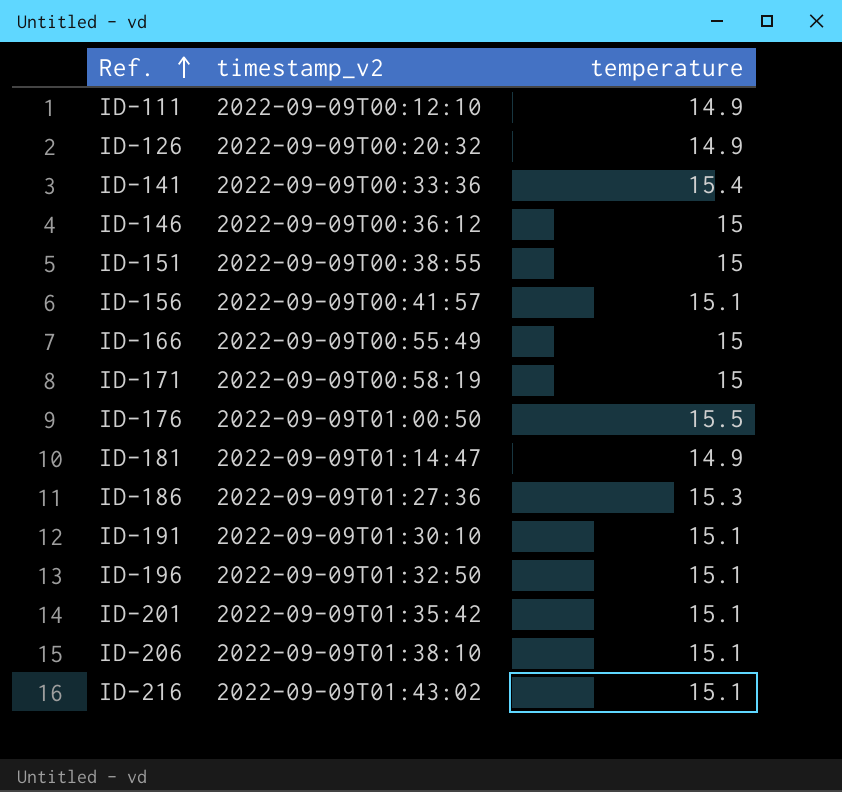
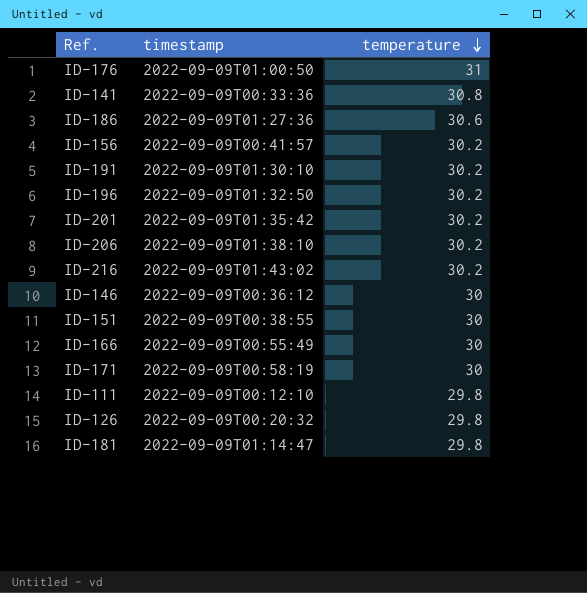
row order: Ref. ascending -> temperature descending
column name: timestamp_v2 -> timestamp
ID-176 | temperature: 15.5 -> 31
ID-141 | temperature: 15.4 -> 30.8
ID-186 | temperature: 15.3 -> 30.6
ID-156 | temperature: 15.1 -> 30.2
ID-191 | temperature: 15.1 -> 30.2
ID-196 | temperature: 15.1 -> 30.2
ID-201 | temperature: 15.1 -> 30.2
ID-206 | temperature: 15.1 -> 30.2
ID-216 | temperature: 15.1 -> 30.2
ID-146 | temperature: 15 -> 30
ID-151 | temperature: 15 -> 30
ID-166 | temperature: 15 -> 30
ID-171 | temperature: 15 -> 30
ID-111 | temperature: 14.9 -> 29.8
ID-126 | temperature: 14.9 -> 29.8
ID-181 | temperature: 14.9 -> 29.8

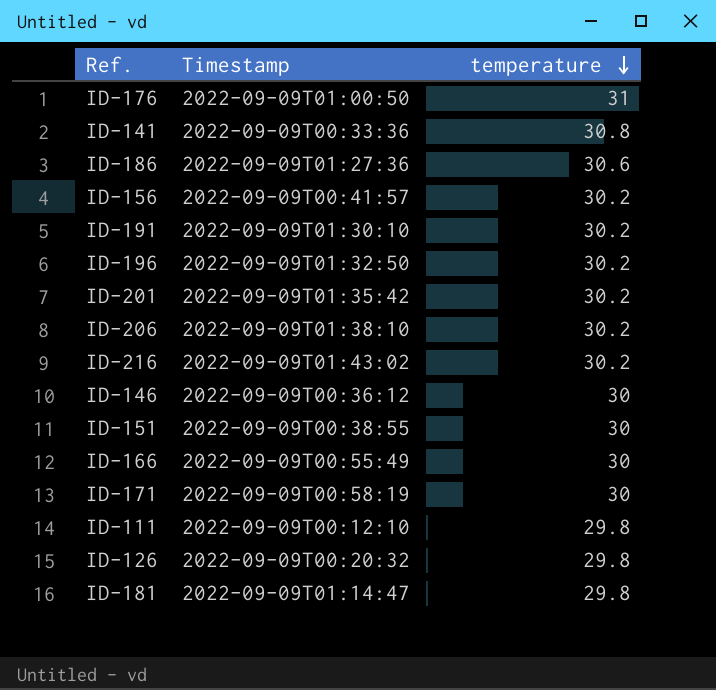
column name: timestamp -> Timestamp

